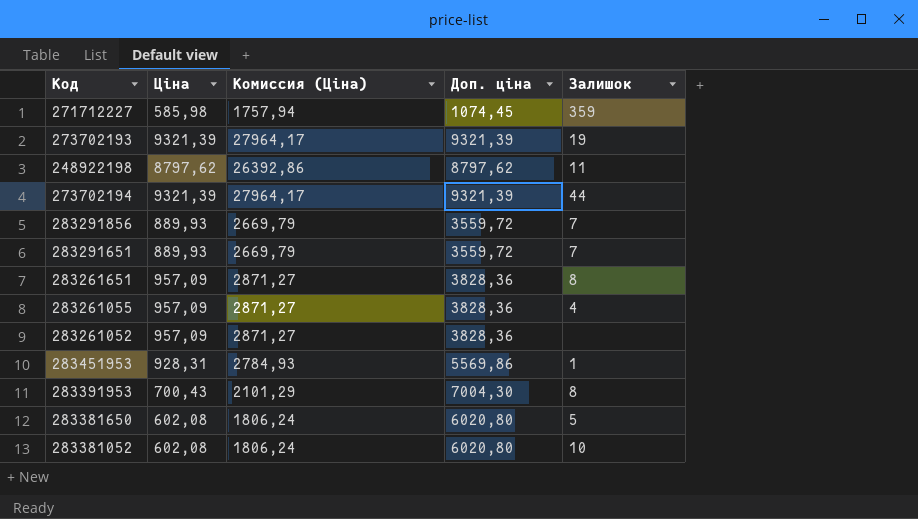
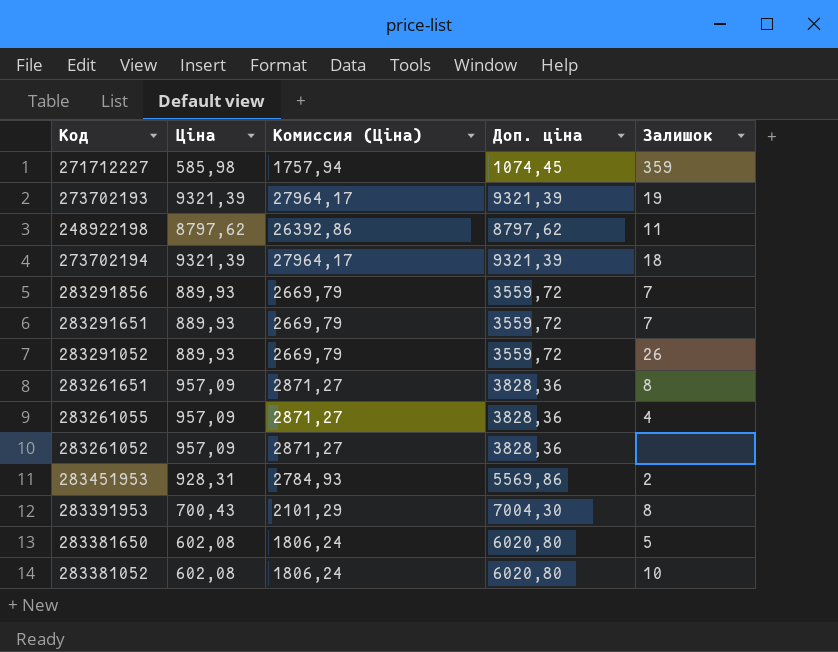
273702194 | Залишок: 44 -> 18
row 283291052: none -> 889,93 | 2669,79 | 3559,72 | 26
283451953 | Залишок: 1 -> 2

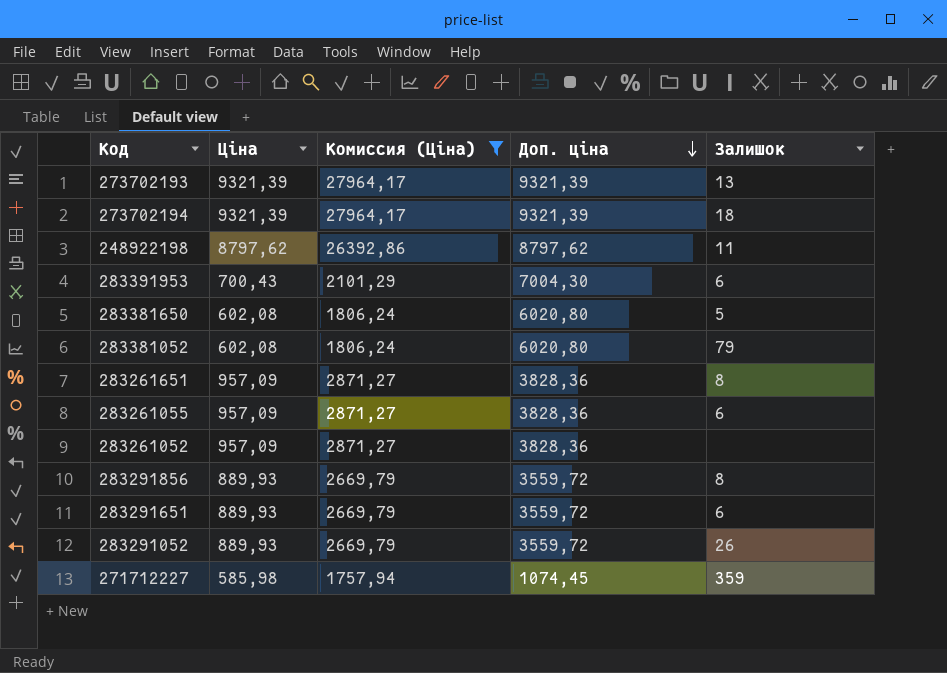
filter: none -> Комиссия (Ціна) != 2784,93
row order: none -> Доп. ціна descending
273702193 | Залишок: 19 -> 13
283391953 | Залишок: 8 -> 6
283381052 | Залишок: 10 -> 79
283261055 | Залишок: 4 -> 6
283291856 | Залишок: 7 -> 8
283291651 | Залишок: 7 -> 6

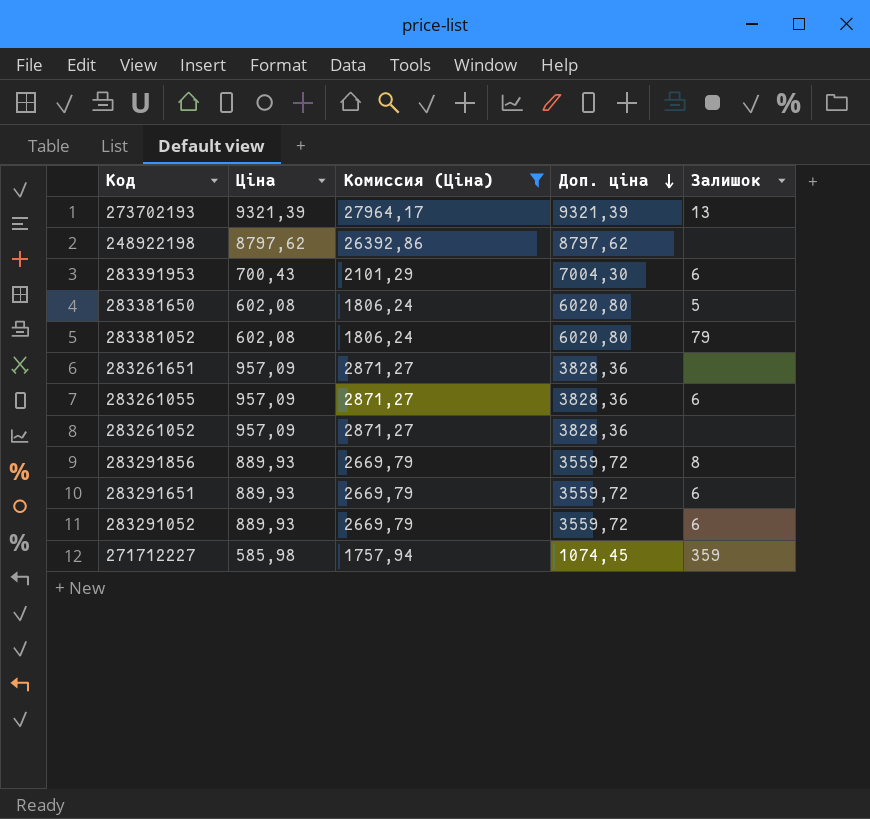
row 273702194: 9321,39 | 27964,17 | 9321,39 | 18 -> none
248922198 | Залишок: 11 -> none
283261651 | Залишок: 8 -> none
283291052 | Залишок: 26 -> 6

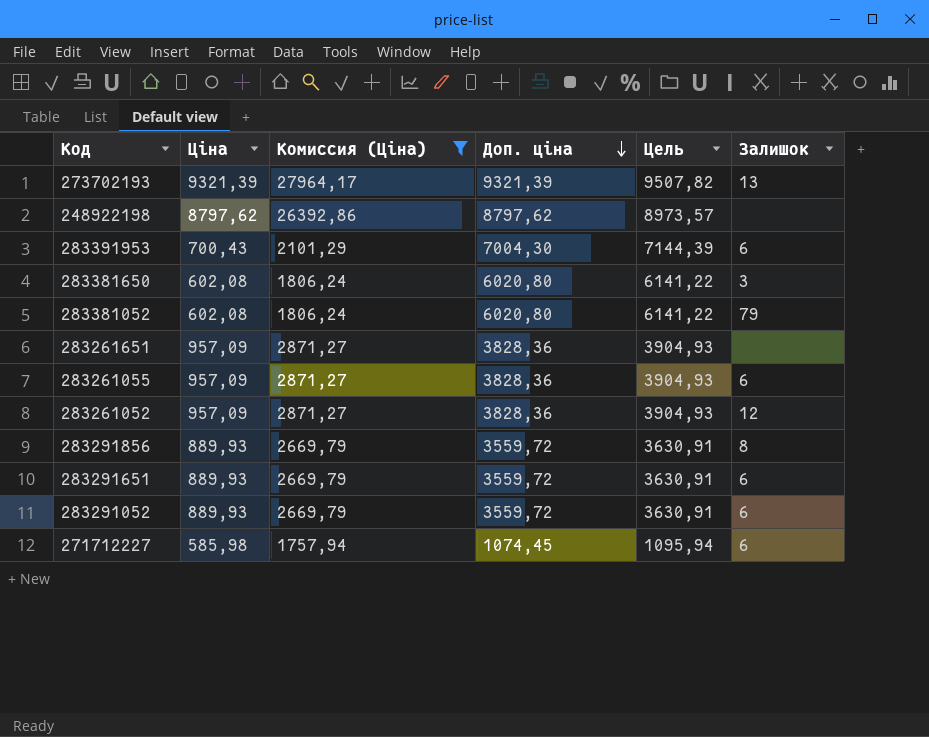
column Цель | formula: none -> [Доп. ціна] * 1,02
283381650 | Залишок: 5 -> 3
283261052 | Залишок: none -> 12
271712227 | Залишок: 359 -> 6

